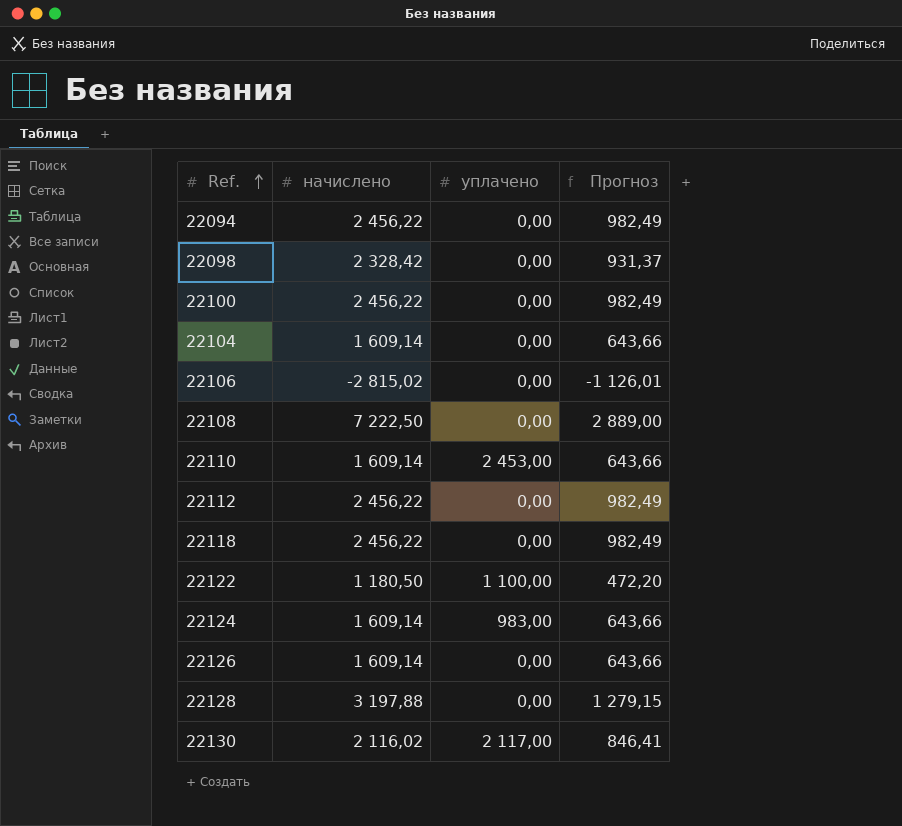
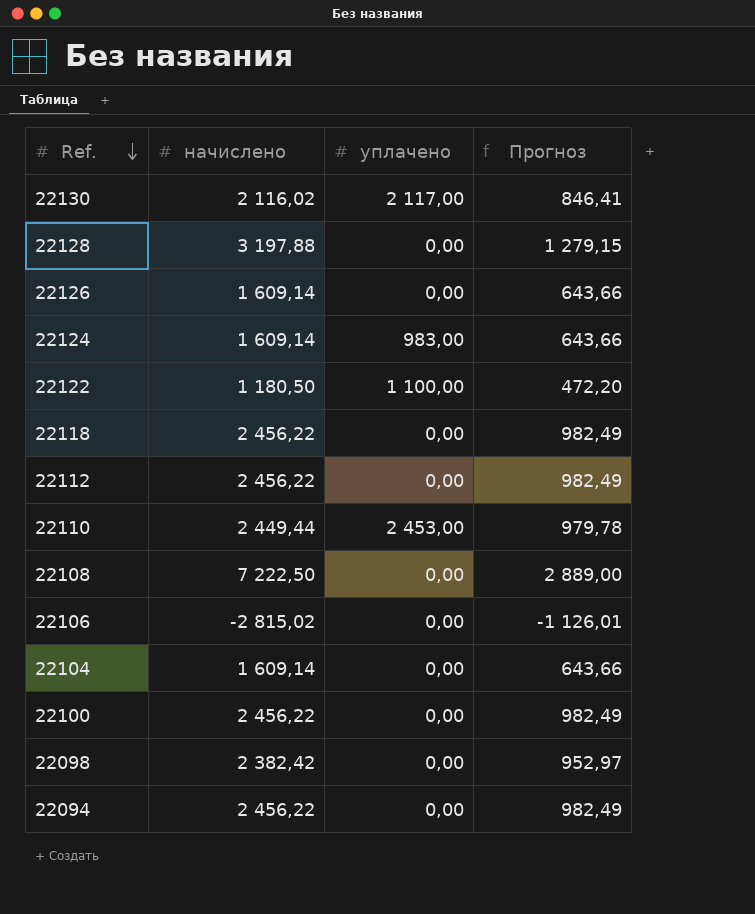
row order: Ref. ascending -> Ref. descending
22110 | начислено: 1 609,14 -> 2 449,44
22110 | Прогноз: 643,66 -> 979,78
22098 | начислено: 2 328,42 -> 2 382,42
22098 | Прогноз: 931,37 -> 952,97

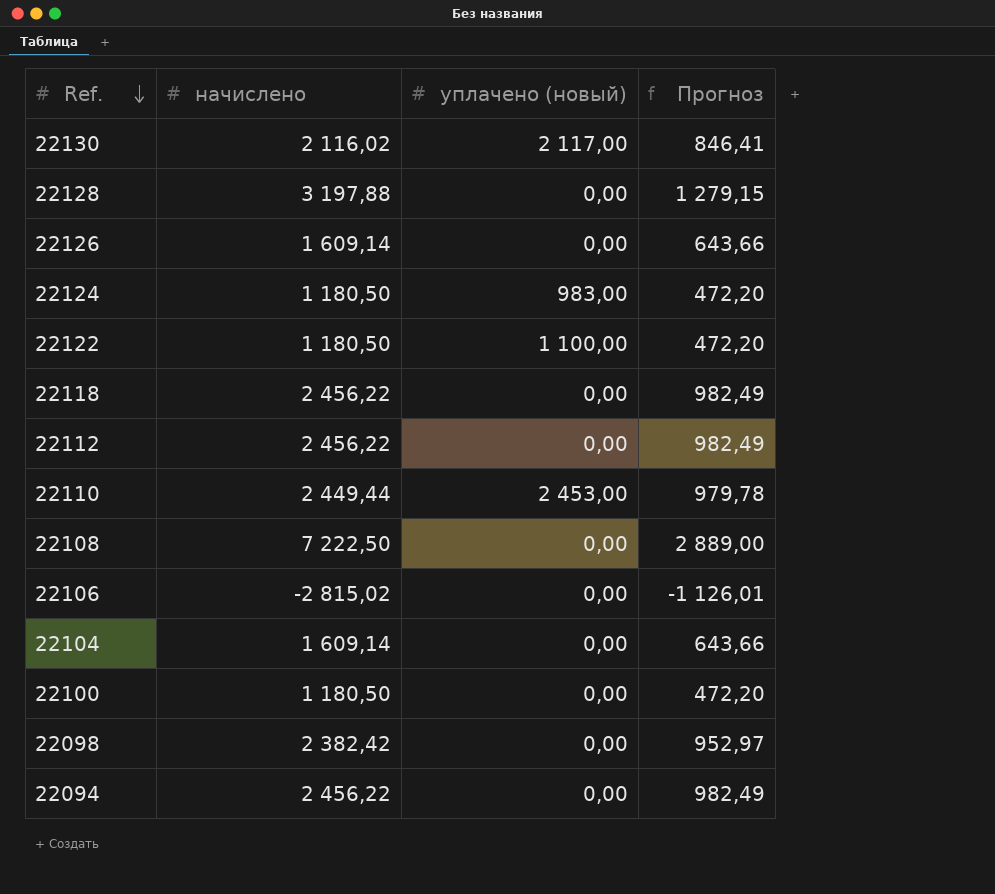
column name: уплачено -> уплачено (новый)
22124 | начислено: 1 609,14 -> 1 180,50
22124 | Прогноз: 643,66 -> 472,20
22100 | начислено: 2 456,22 -> 1 180,50
22100 | Прогноз: 982,49 -> 472,20

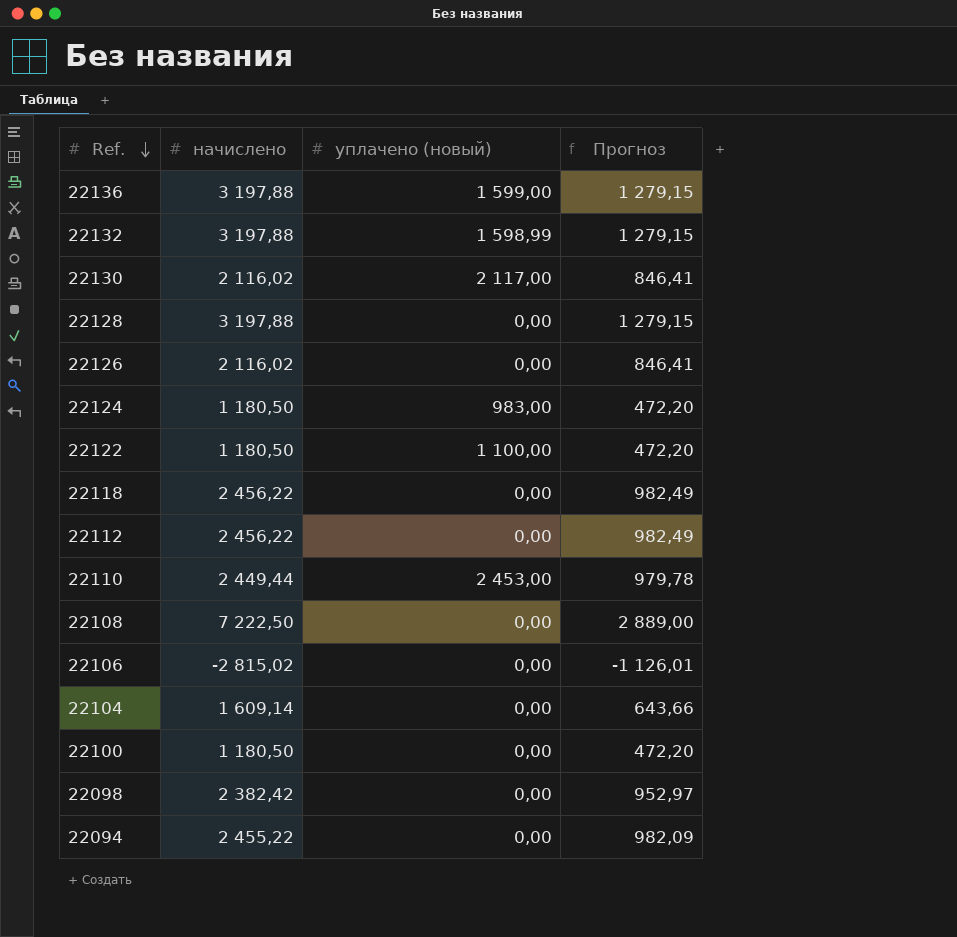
row 22136: none -> 3 197,88 | 1 599,00 | 1 279,15
row 22132: none -> 3 197,88 | 1 598,99 | 1 279,15
22126 | начислено: 1 609,14 -> 2 116,02
22126 | Прогноз: 643,66 -> 846,41
22094 | начислено: 2 456,22 -> 2 455,22
22094 | Прогноз: 982,49 -> 982,09

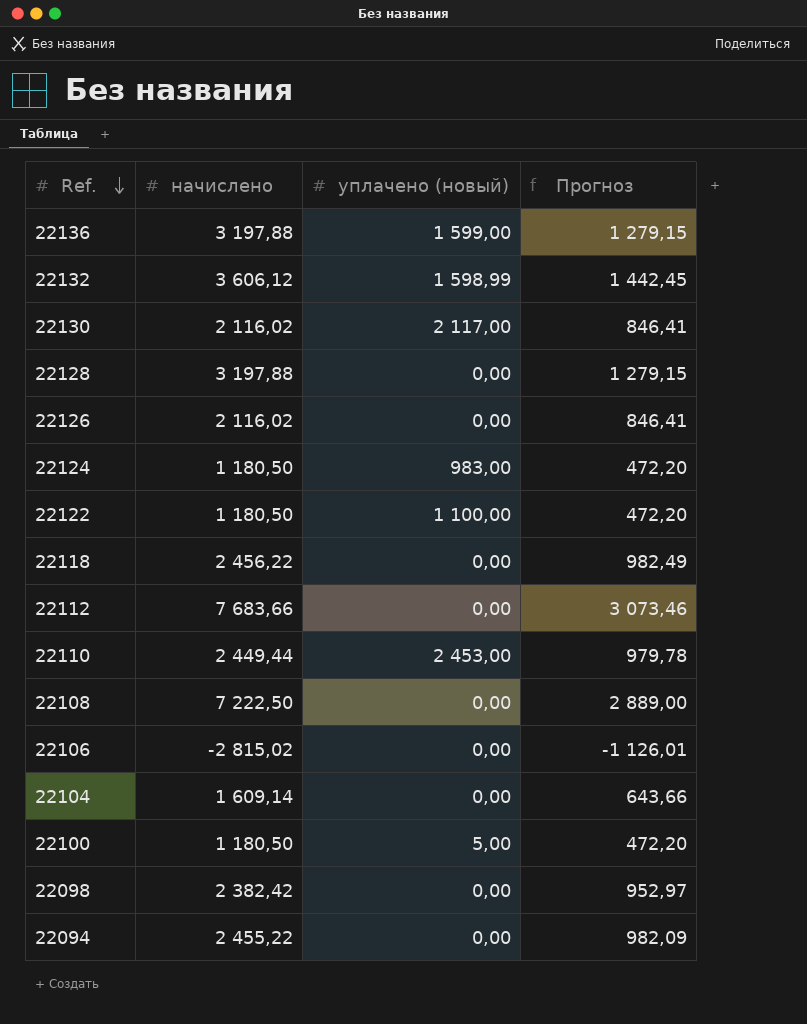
22132 | начислено: 3 197,88 -> 3 606,12
22132 | Прогноз: 1 279,15 -> 1 442,45
22112 | начислено: 2 456,22 -> 7 683,66
22112 | Прогноз: 982,49 -> 3 073,46
22100 | уплачено (новый): 0,00 -> 5,00

